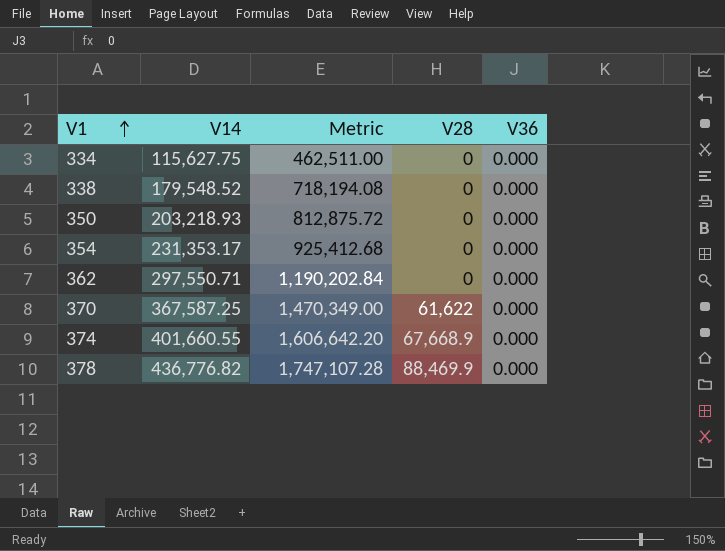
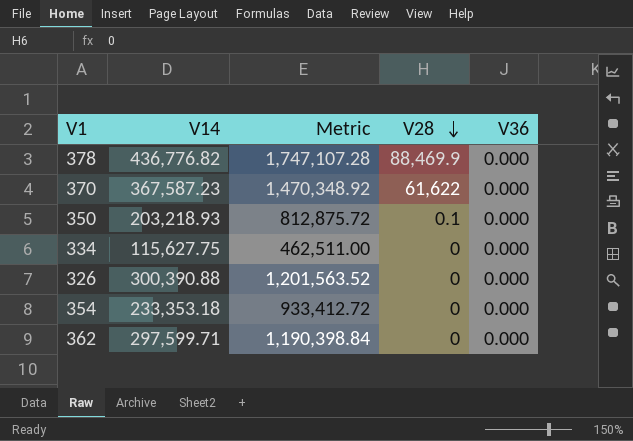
row order: V1 ascending -> V28 descending
row 338: 179,548.52 | 718,194.08 | 0 | 0.000 -> none
row 374: 401,660.55 | 1,606,642.20 | 67,668.9 | 0.000 -> none
370 | V14: 367,587.25 -> 367,587.23
370 | Metric: 1,470,349.00 -> 1,470,348.92
350 | V28: 0 -> 0.1
row 326: none -> 300,390.88 | 1,201,563.52 | 0 | 0.000
354 | V14: 231,353.17 -> 233,353.18
354 | Metric: 925,412.68 -> 933,412.72
362 | V14: 297,550.71 -> 297,599.71
362 | Metric: 1,190,202.84 -> 1,190,398.84

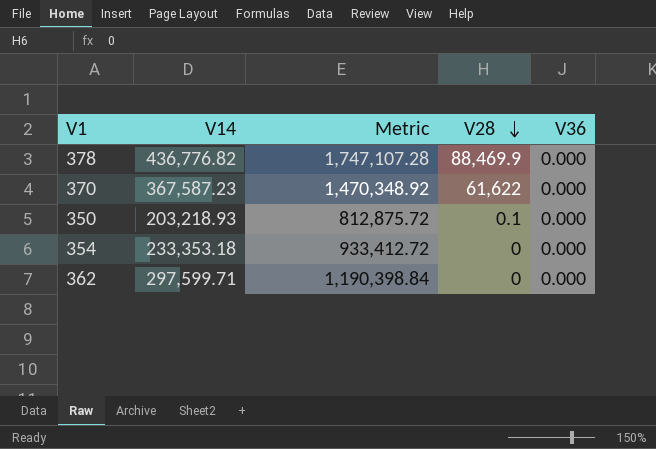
row 334: 115,627.75 | 462,511.00 | 0 | 0.000 -> none
row 326: 300,390.88 | 1,201,563.52 | 0 | 0.000 -> none

